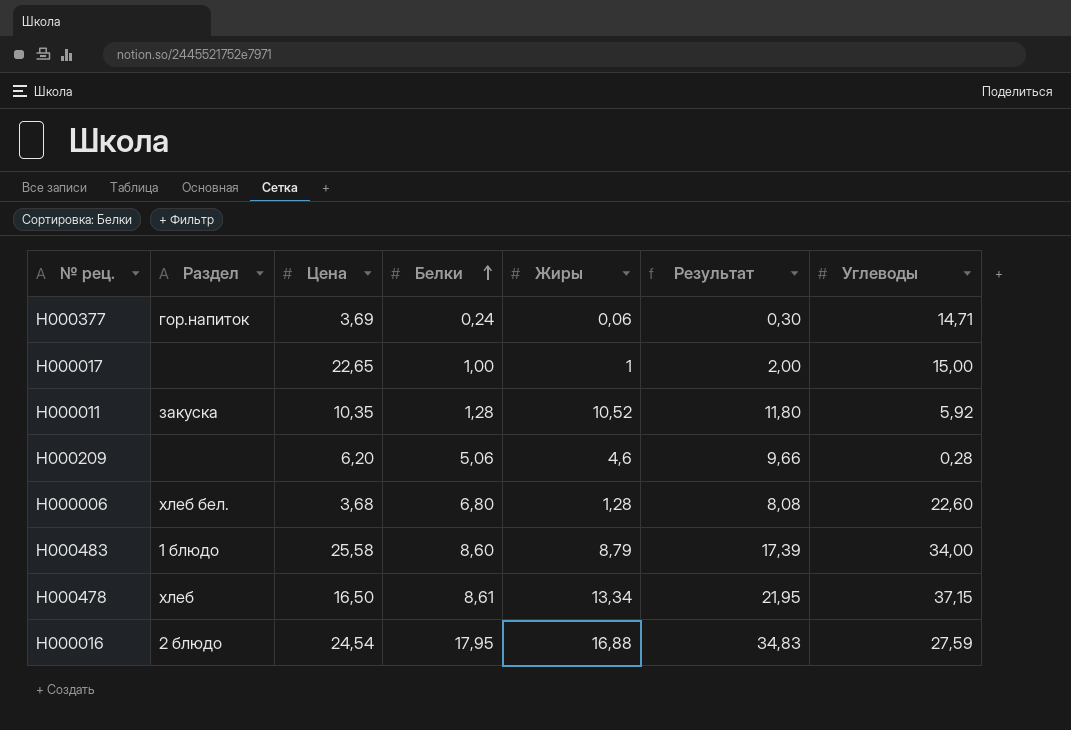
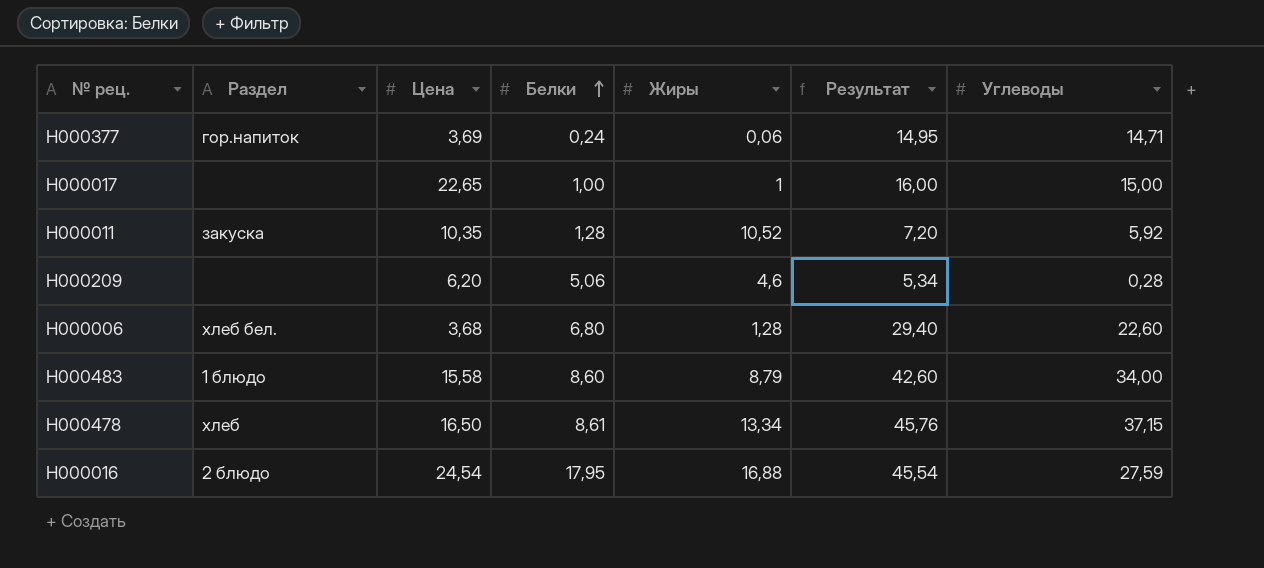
column Результат | formula: [Белки] + [Жиры] -> [Белки] + [Углеводы]
Н000483 | Цена: 25,58 -> 15,58

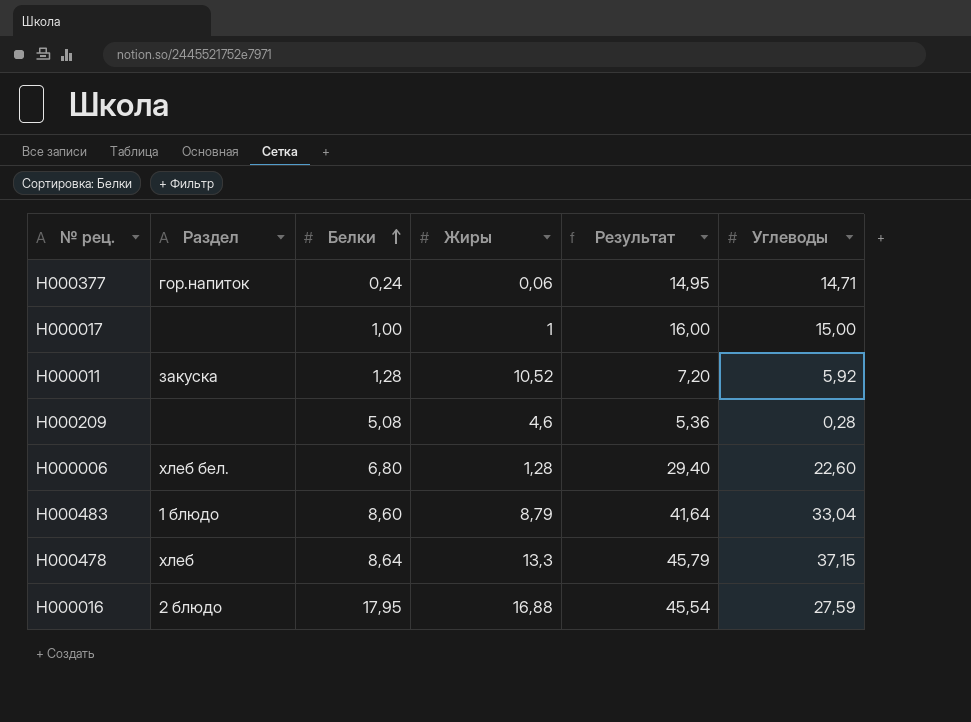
column Цена | position: 3 -> none
Н000209 | Белки: 5,06 -> 5,08
Н000209 | Результат: 5,34 -> 5,36
Н000483 | Результат: 42,60 -> 41,64
Н000483 | Углеводы: 34,00 -> 33,04
Н000478 | Белки: 8,61 -> 8,64
Н000478 | Жиры: 13,34 -> 13,3
Н000478 | Результат: 45,76 -> 45,79

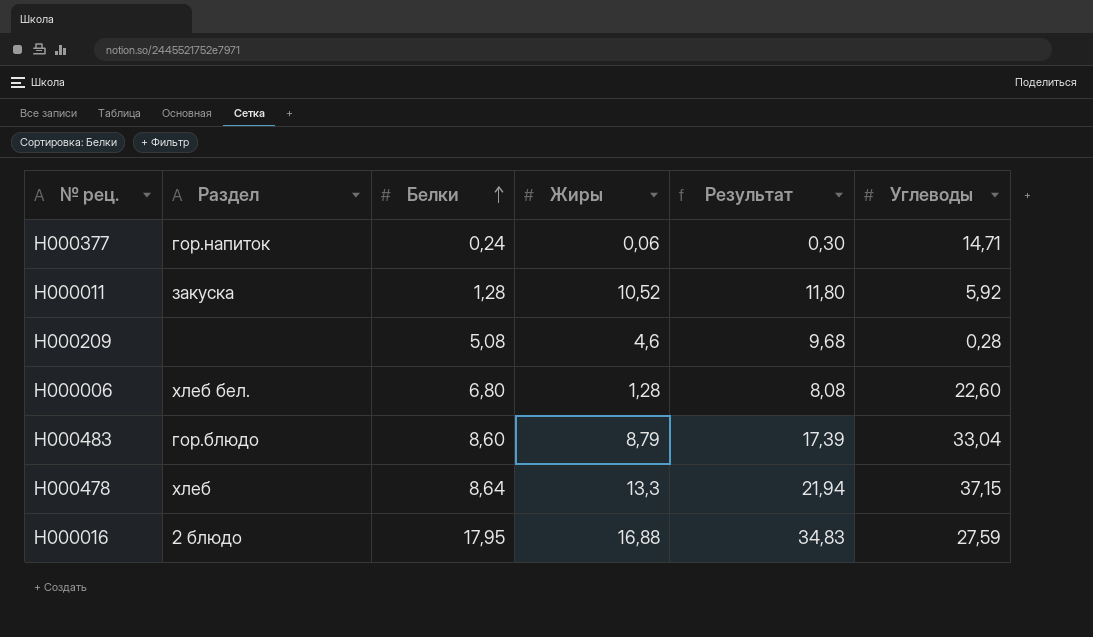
column Результат | formula: [Белки] + [Углеводы] -> [Белки] + [Жиры]
row Н000017: none | 1,00 | 1 | 16,00 | 15,00 -> none
Н000483 | Раздел: 1 блюдо -> гор.блюдо

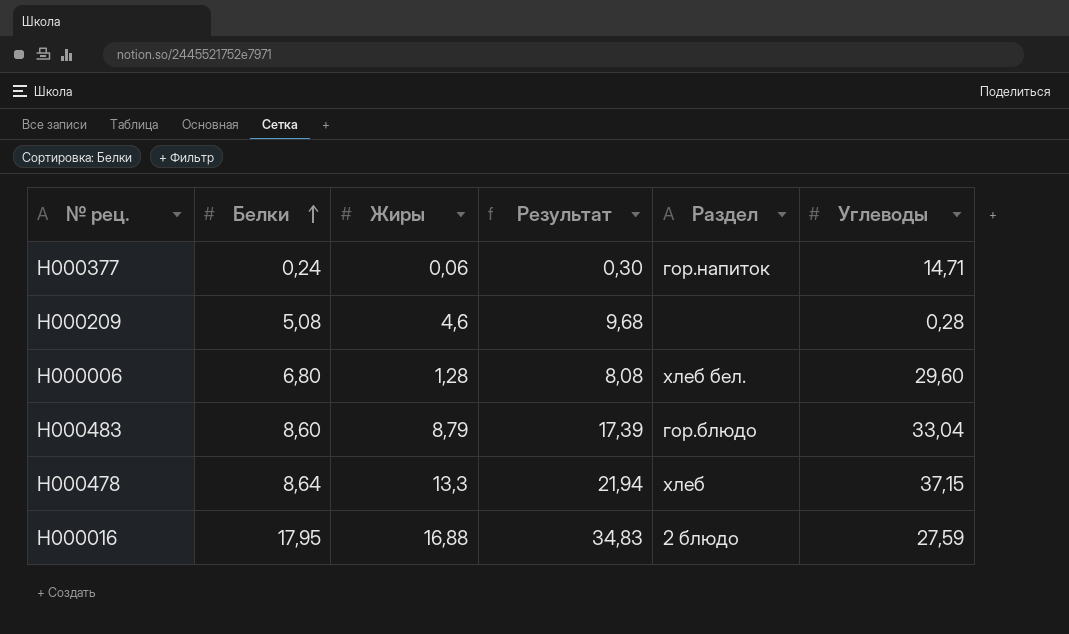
column Раздел | position: 2 -> 5
row Н000011: закуска | 1,28 | 10,52 | 11,80 | 5,92 -> none
Н000006 | Углеводы: 22,60 -> 29,60

